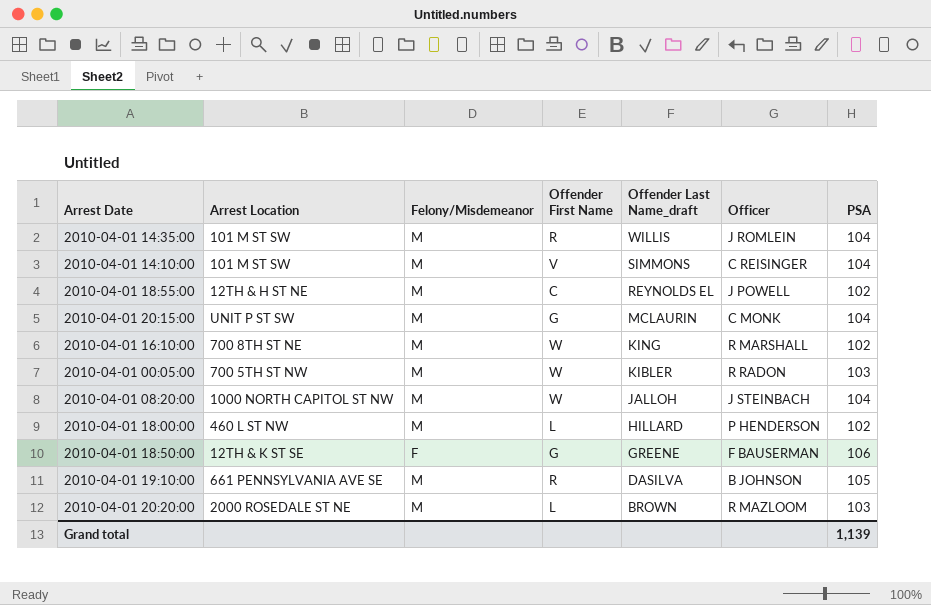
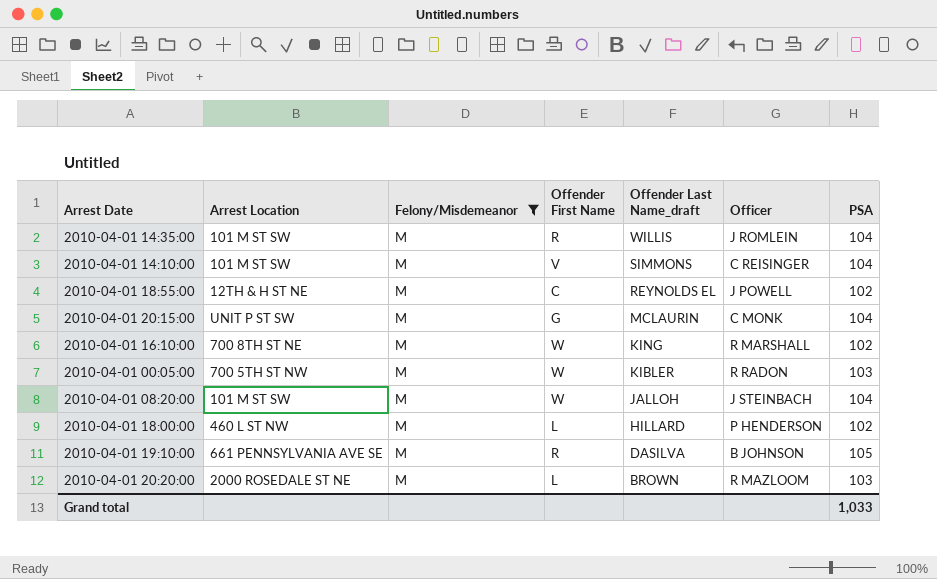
filter: none -> Felony/Misdemeanor = M
2010-04-01 08:20:00 | Arrest Location: 1000 NORTH CAPITOL ST NW -> 101 M ST SW
Grand total | PSA: 1,139 -> 1,033

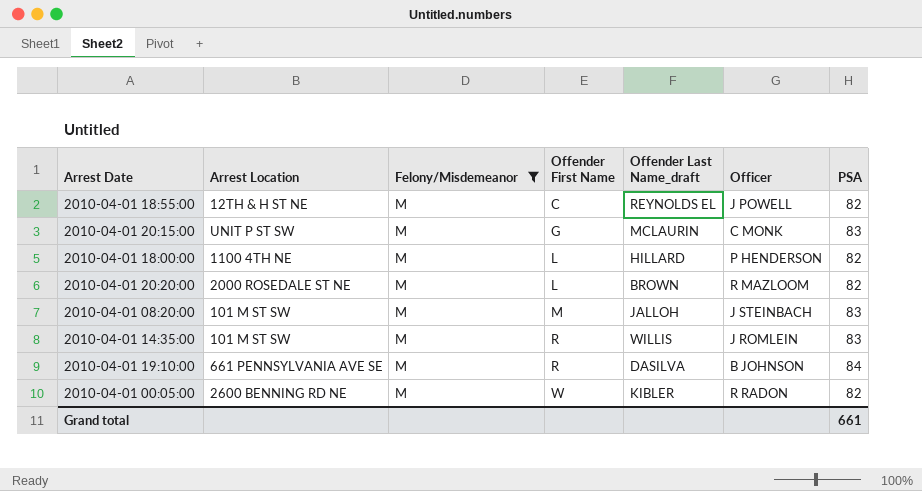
row order: Offender Last Name_draft descending -> Offender First Name ascending
row 2010-04-01 14:10:00: 101 M ST SW | M | V | SIMMONS | C REISINGER | 104 -> none
row 2010-04-01 16:10:00: 700 8TH ST NE | M | W | KING | R MARSHALL | 102 -> none
2010-04-01 18:55:00 | PSA: 102 -> 82
2010-04-01 20:15:00 | PSA: 104 -> 83
2010-04-01 18:00:00 | Arrest Location: 460 L ST NW -> 1100 4TH NE
2010-04-01 18:00:00 | PSA: 102 -> 82
2010-04-01 20:20:00 | PSA: 103 -> 82
2010-04-01 08:20:00 | Offender First Name: W -> M
2010-04-01 08:20:00 | PSA: 104 -> 83
2010-04-01 14:35:00 | PSA: 104 -> 83
2010-04-01 19:10:00 | PSA: 105 -> 84
2010-04-01 00:05:00 | Arrest Location: 700 5TH ST NW -> 2600 BENNING RD NE
2010-04-01 00:05:00 | PSA: 103 -> 82
Grand total | PSA: 1,033 -> 661

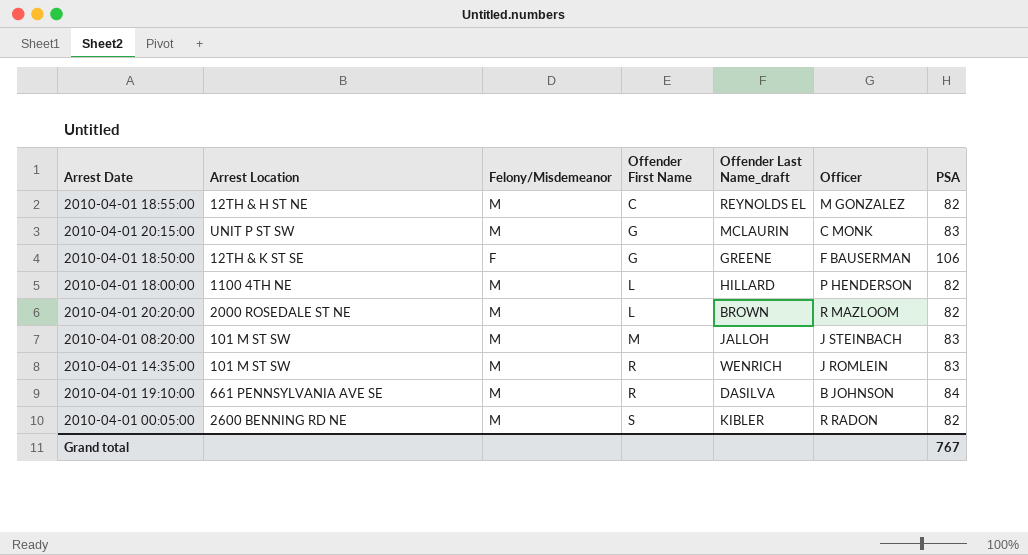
filter: Felony/Misdemeanor = M -> none
2010-04-01 18:55:00 | Officer: J POWELL -> M GONZALEZ
2010-04-01 14:35:00 | Offender Last Name_draft: WILLIS -> WENRICH
2010-04-01 00:05:00 | Offender First Name: W -> S
Grand total | PSA: 661 -> 767

